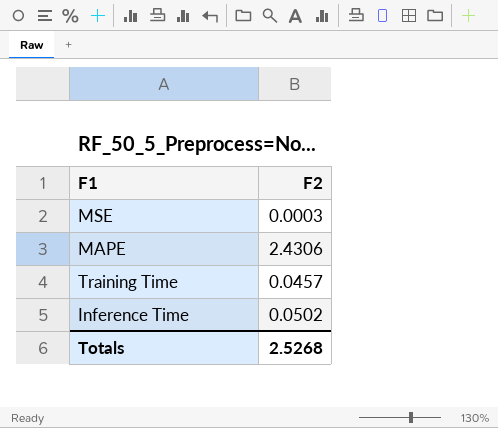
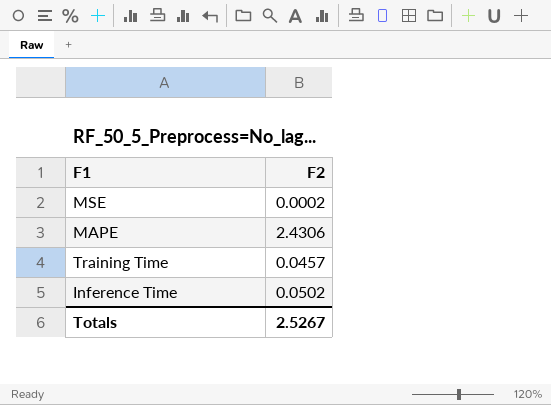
MSE | F2: 0.0003 -> 0.0002
Totals | F2: 2.5268 -> 2.5267

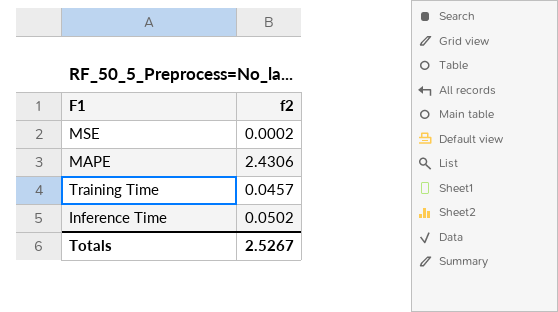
column name: F2 -> f2

